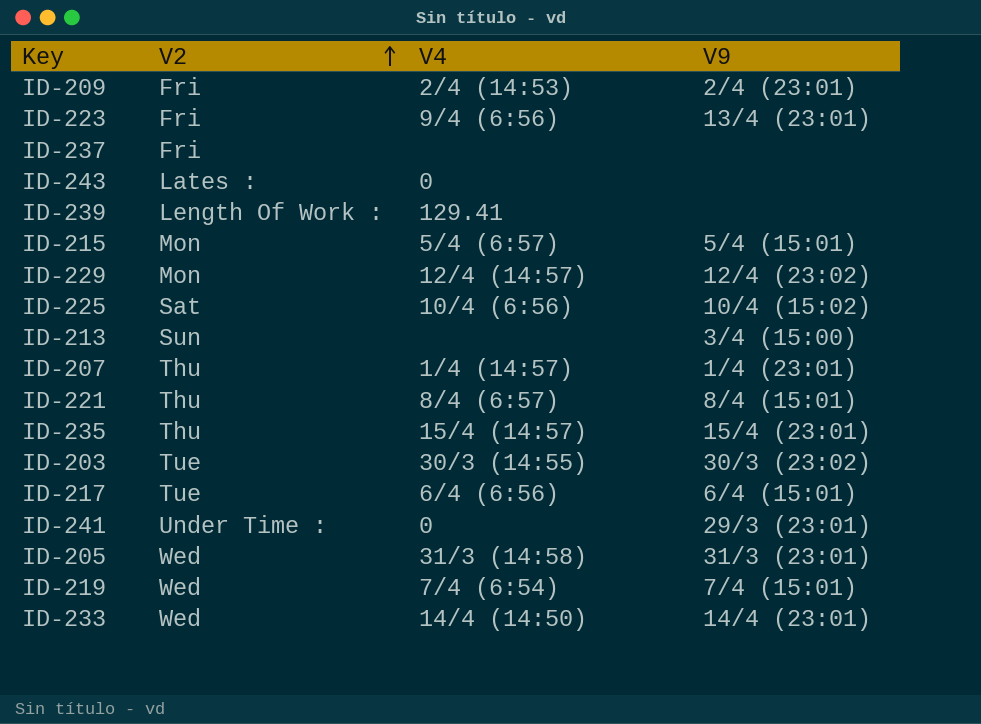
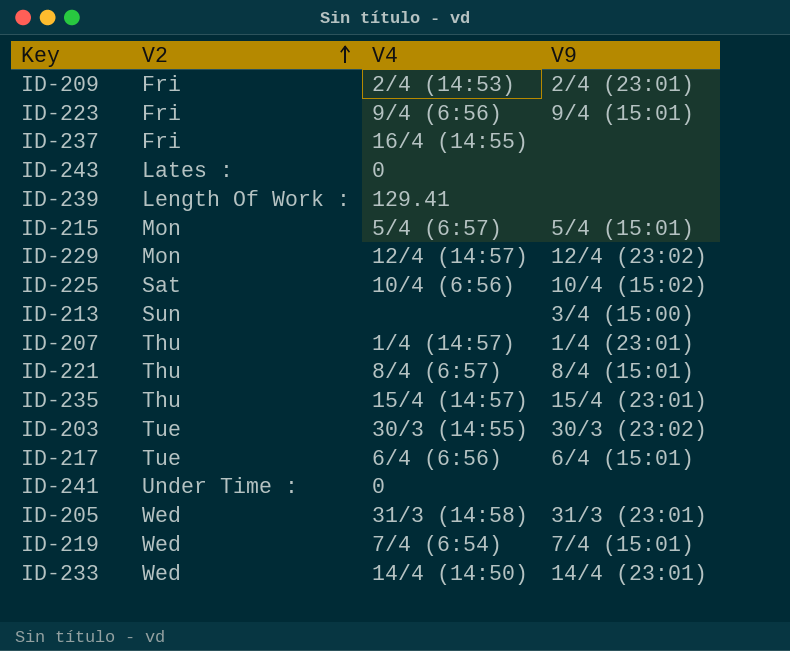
ID-223 | V9: 13/4 (23:01) -> 9/4 (15:01)
ID-237 | V4: none -> 16/4 (14:55)
ID-241 | V9: 29/3 (23:01) -> none

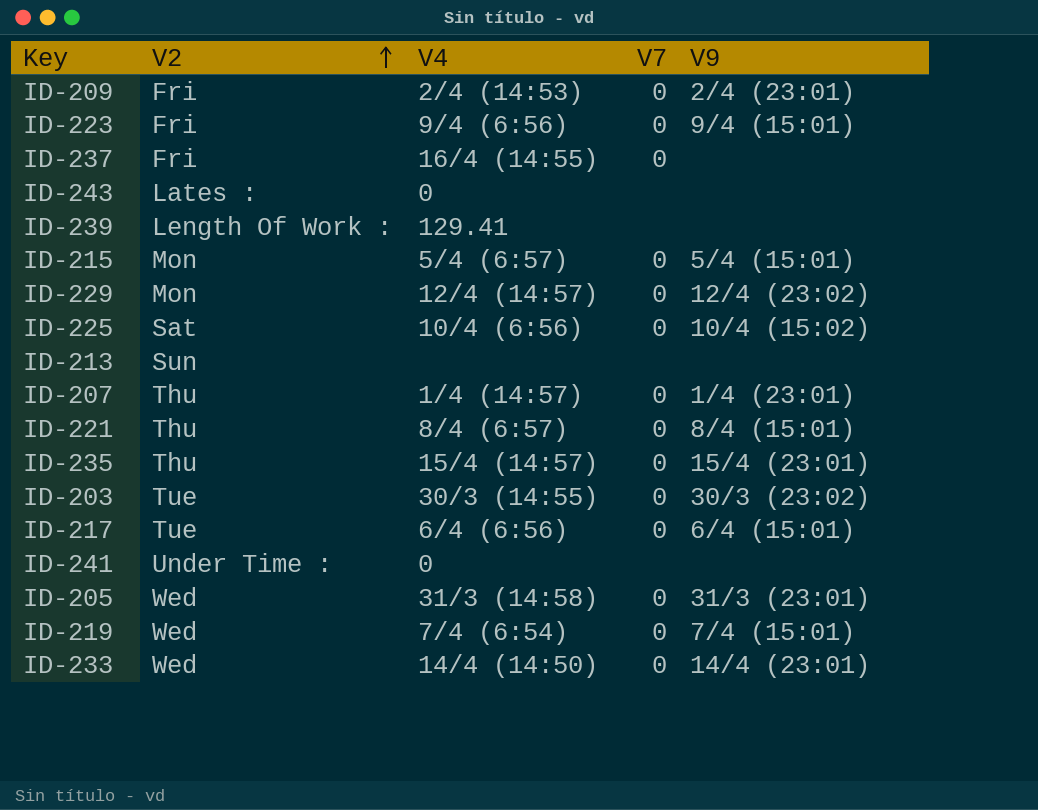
column V7 | position: none -> 4
ID-213 | V9: 3/4 (15:00) -> none

